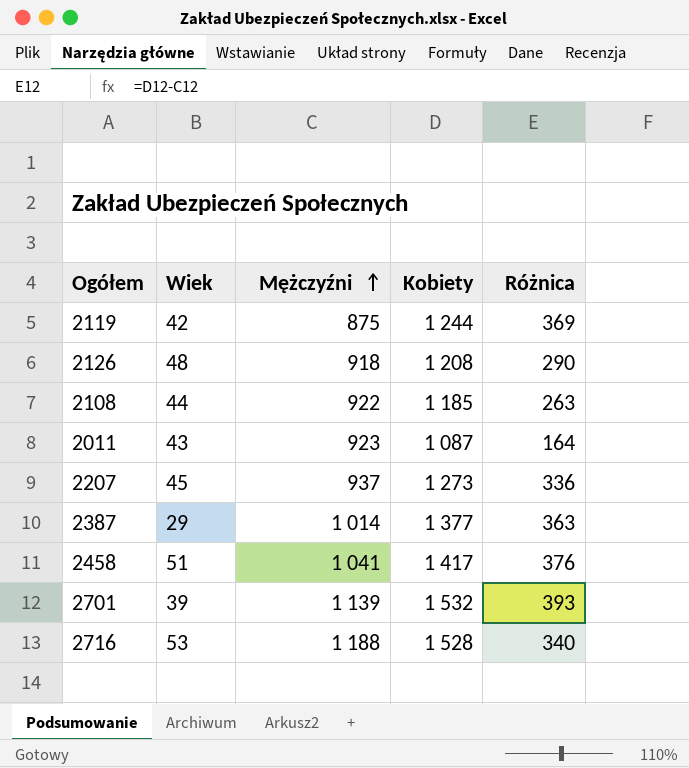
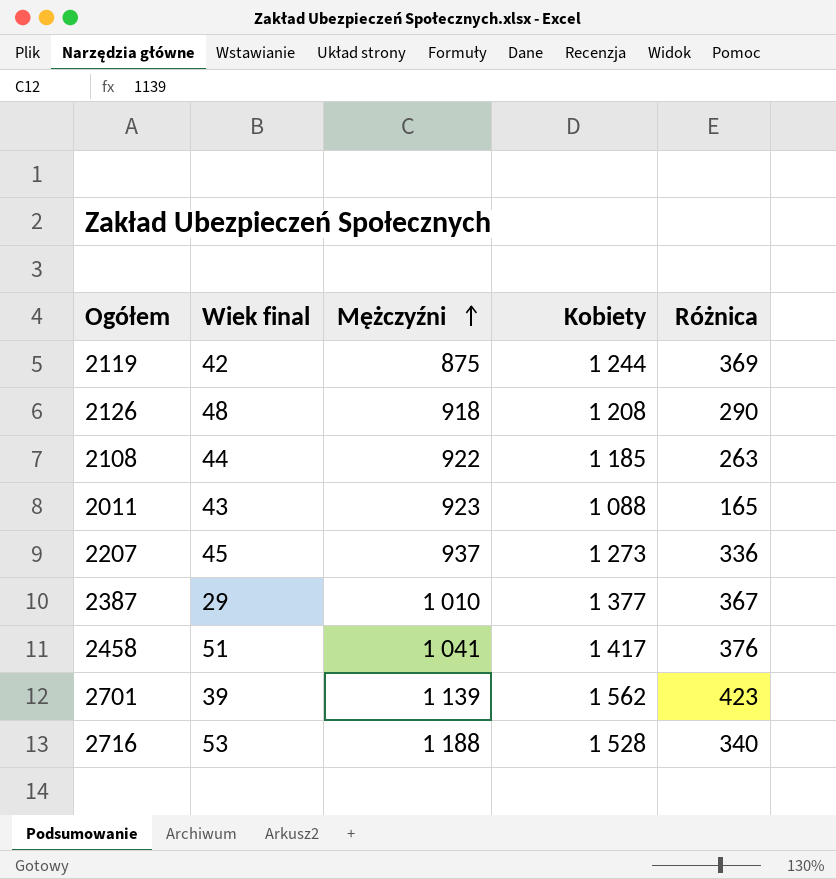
column name: Wiek -> Wiek final
2011 | Kobiety: 1 087 -> 1 088
2011 | Różnica: 164 -> 165
2387 | Mężczyźni: 1 014 -> 1 010
2387 | Różnica: 363 -> 367
2701 | Kobiety: 1 532 -> 1 562
2701 | Różnica: 393 -> 423

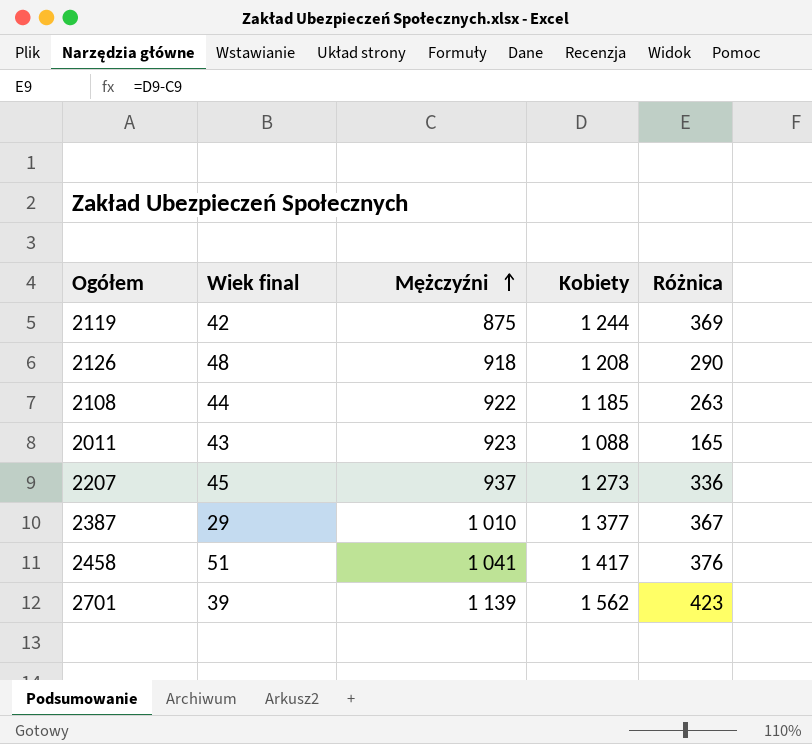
row 2716: 53 | 1 188 | 1 528 | 340 -> none

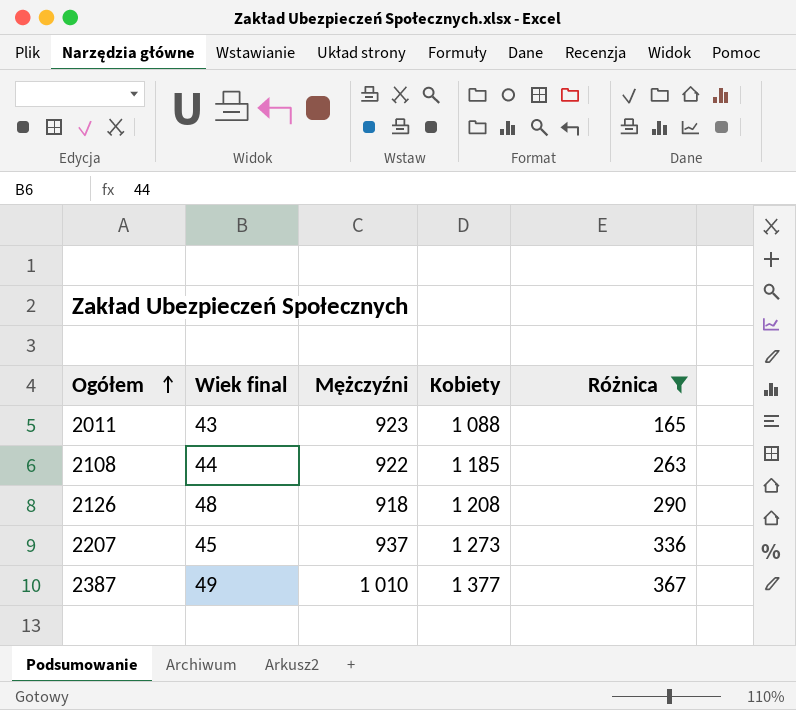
filter: none -> Różnica <= 367
row order: Mężczyźni ascending -> Ogółem ascending
2387 | Wiek final: 29 -> 49

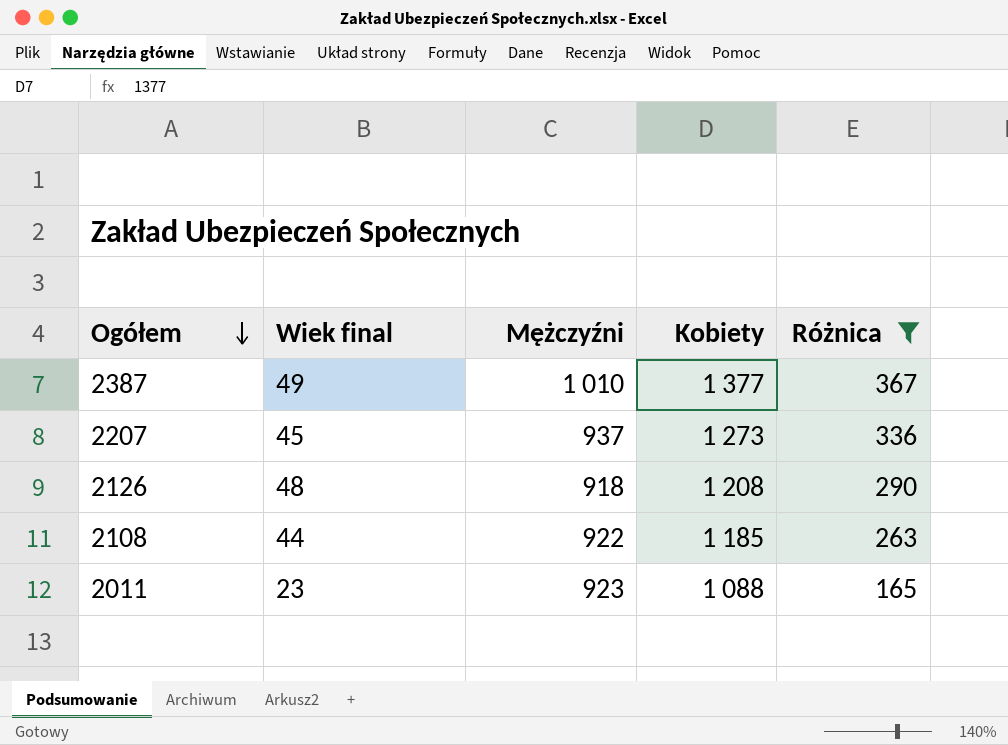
row order: Ogółem ascending -> Ogółem descending
2011 | Wiek final: 43 -> 23

